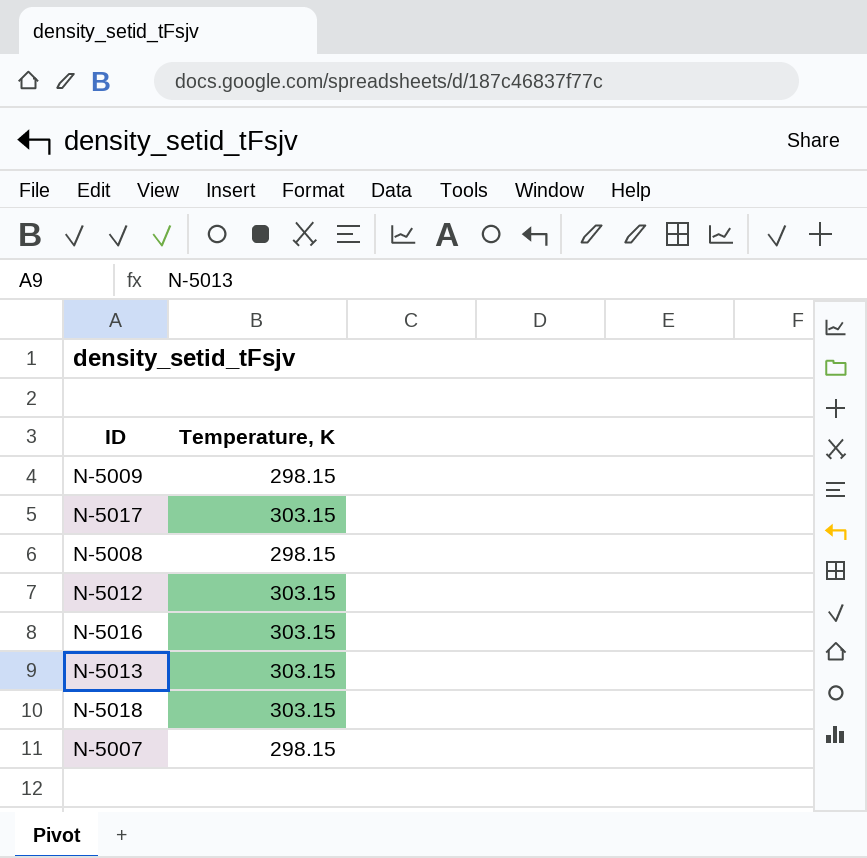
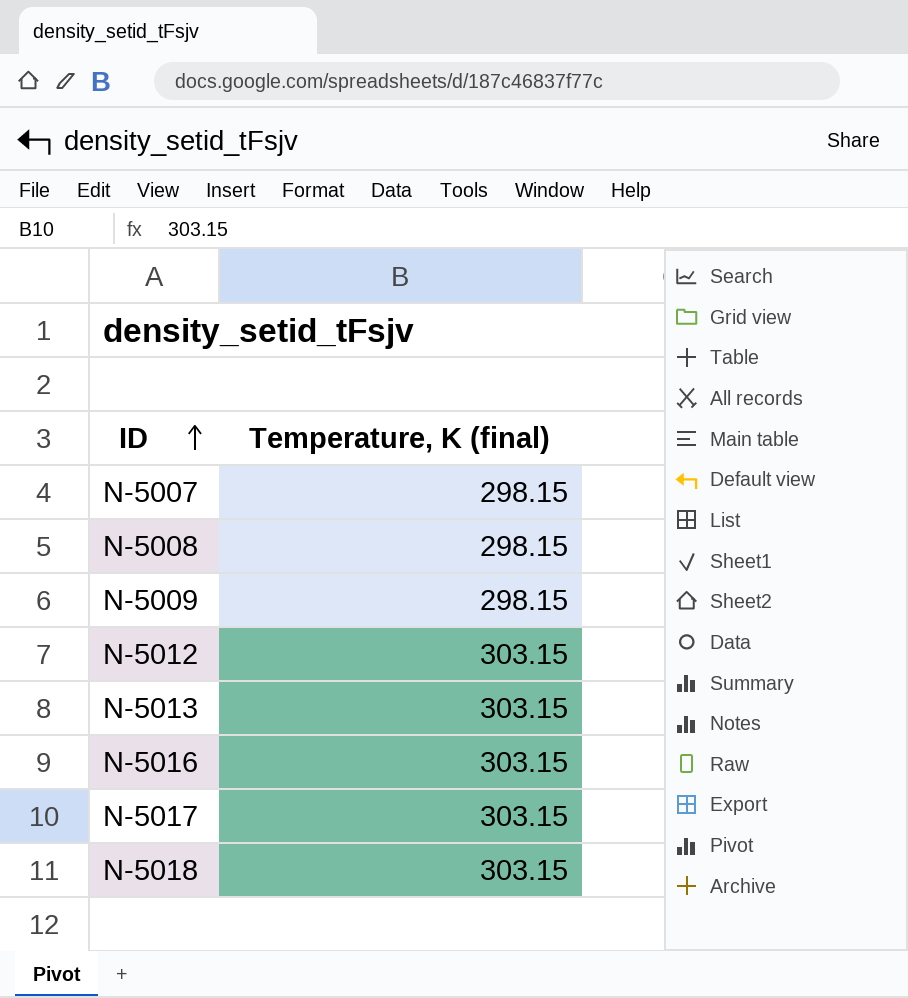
row order: none -> ID ascending
column name: Temperature, K -> Temperature, K (final)

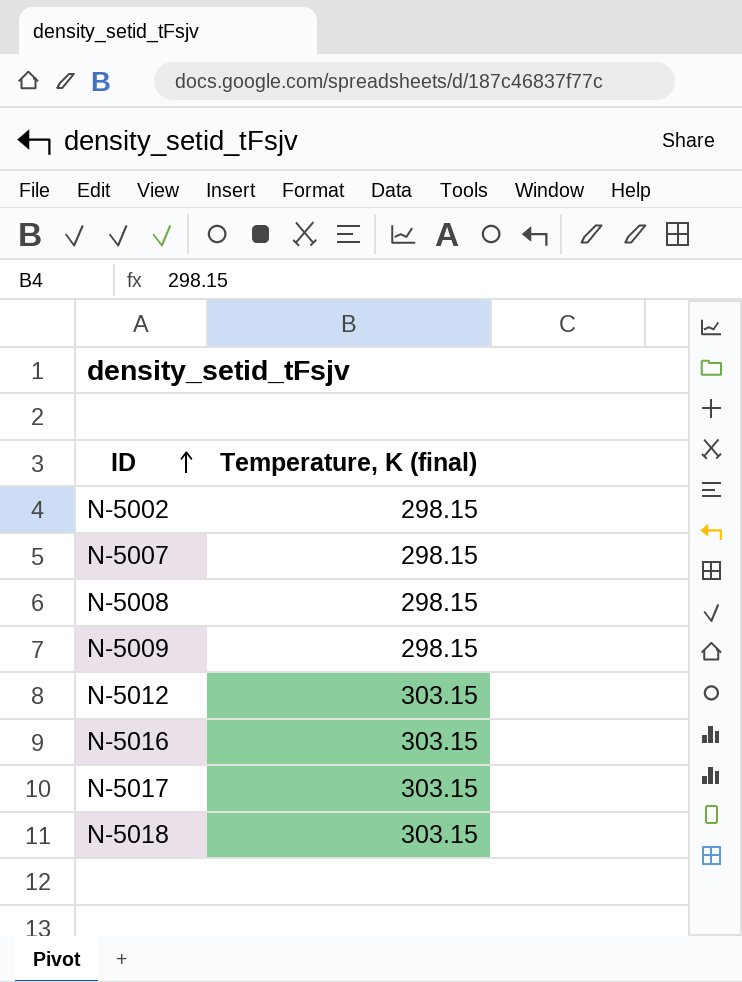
row N-5013: 303.15 -> none
row N-5002: none -> 298.15

